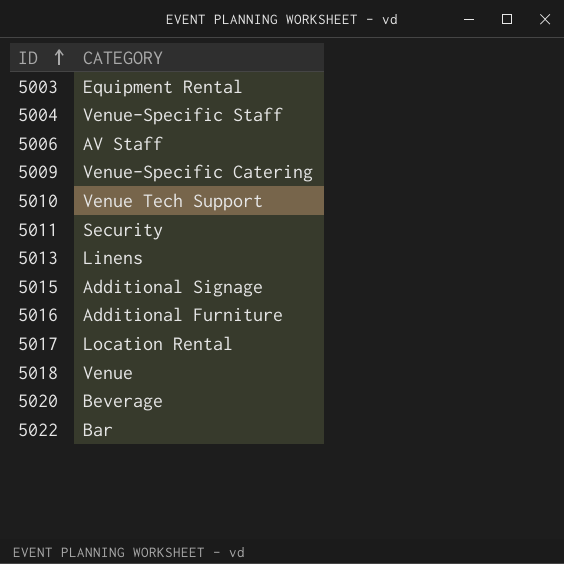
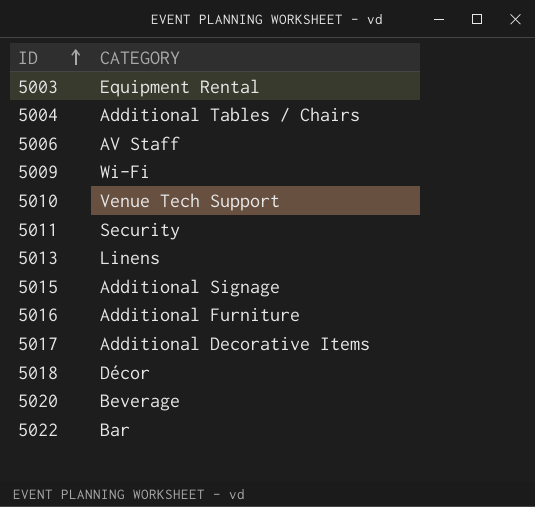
5004 | CATEGORY: Venue-Specific Staff -> Additional Tables / Chairs
5009 | CATEGORY: Venue-Specific Catering -> Wi-Fi
5017 | CATEGORY: Location Rental -> Additional Decorative Items
5018 | CATEGORY: Venue -> Décor

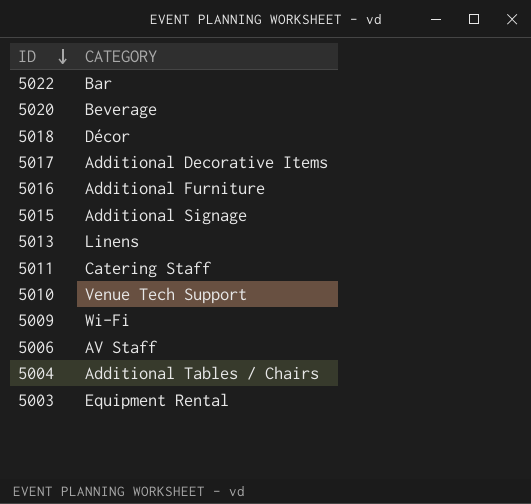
row order: ID ascending -> ID descending
5011 | CATEGORY: Security -> Catering Staff

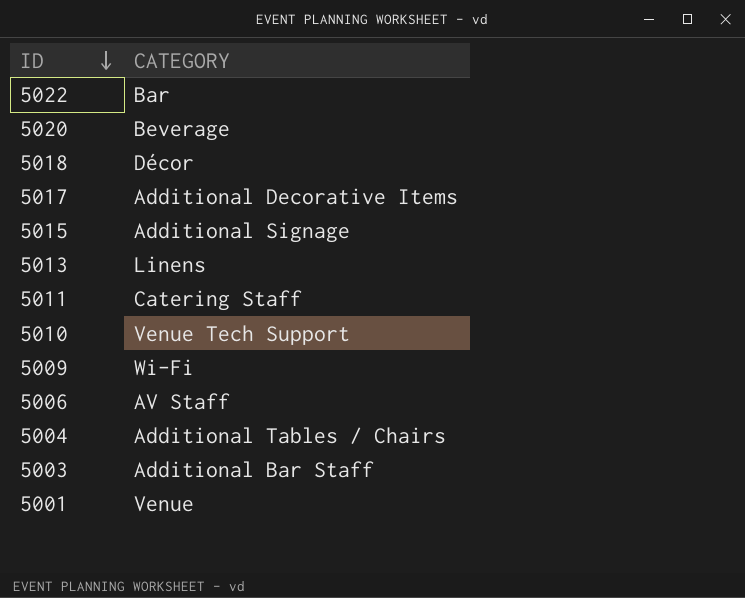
row 5016: Additional Furniture -> none
5003 | CATEGORY: Equipment Rental -> Additional Bar Staff
row 5001: none -> Venue

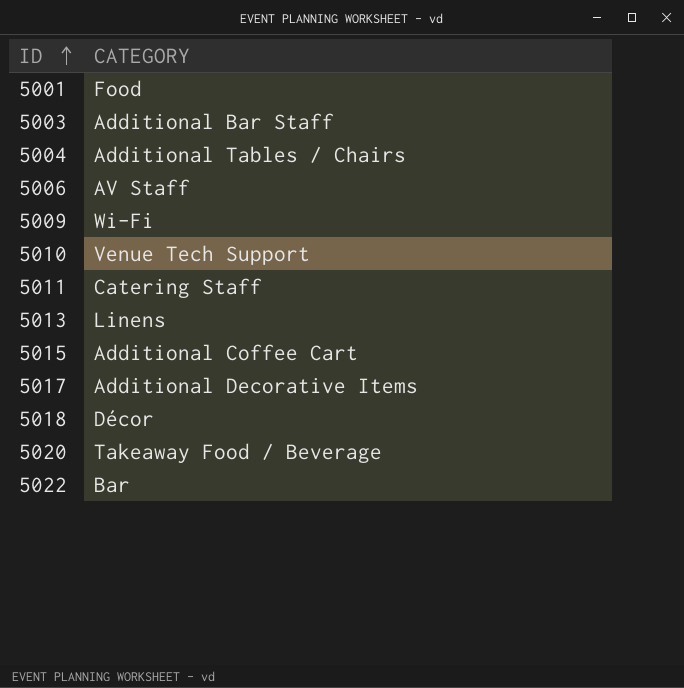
row order: ID descending -> ID ascending
5001 | CATEGORY: Venue -> Food
5015 | CATEGORY: Additional Signage -> Additional Coffee Cart
5020 | CATEGORY: Beverage -> Takeaway Food / Beverage

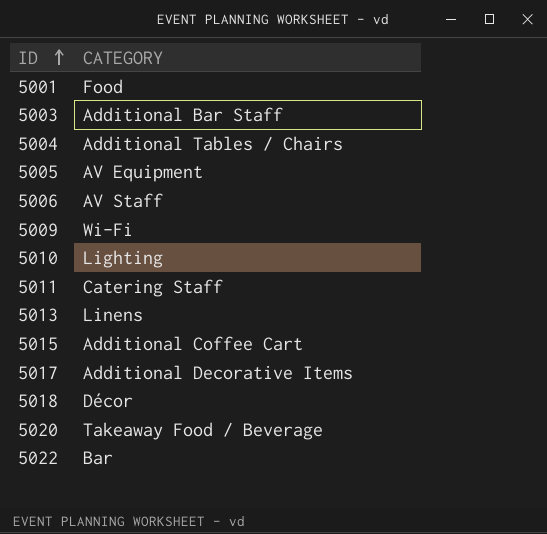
row 5005: none -> AV Equipment
5010 | CATEGORY: Venue Tech Support -> Lighting

